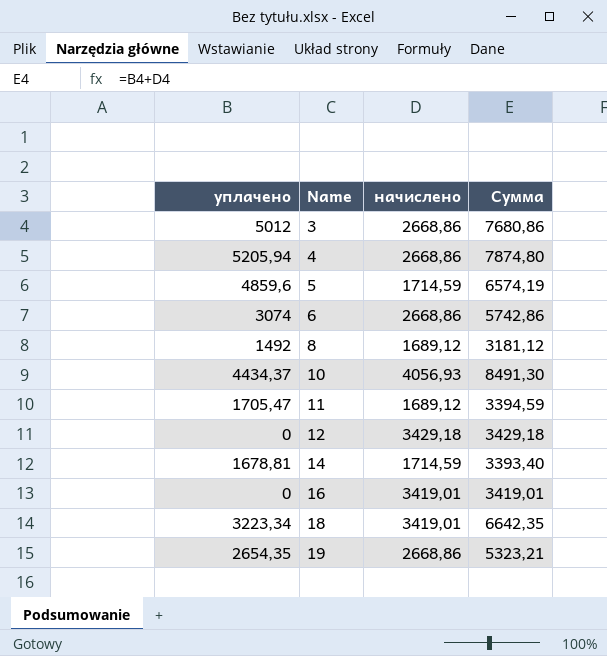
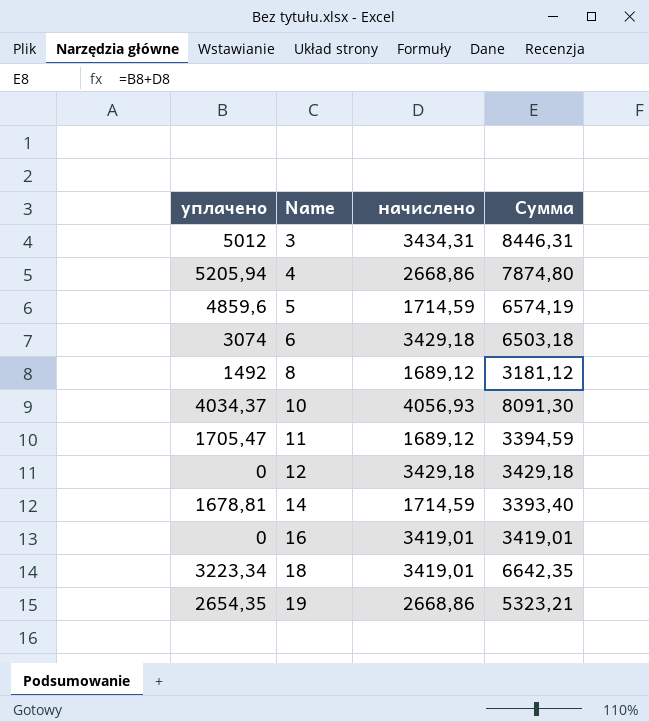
3 | начислено: 2668,86 -> 3434,31
3 | Сумма: 7680,86 -> 8446,31
6 | начислено: 2668,86 -> 3429,18
6 | Сумма: 5742,86 -> 6503,18
10 | уплачено: 4434,37 -> 4034,37
10 | Сумма: 8491,30 -> 8091,30

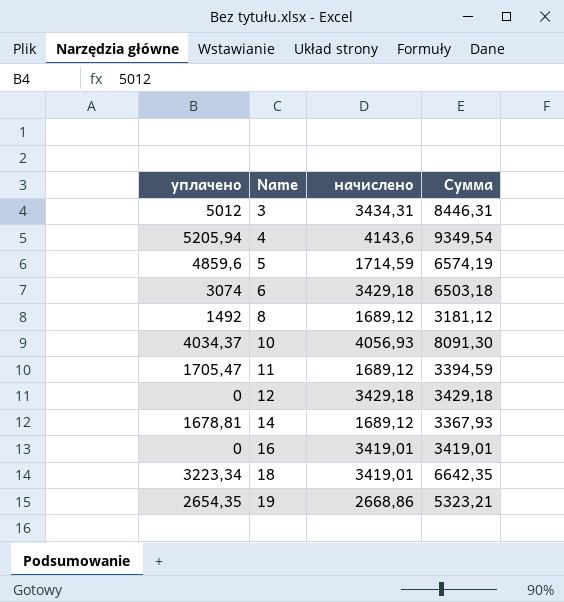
4 | начислено: 2668,86 -> 4143,6
4 | Сумма: 7874,80 -> 9349,54
14 | начислено: 1714,59 -> 1689,12
14 | Сумма: 3393,40 -> 3367,93

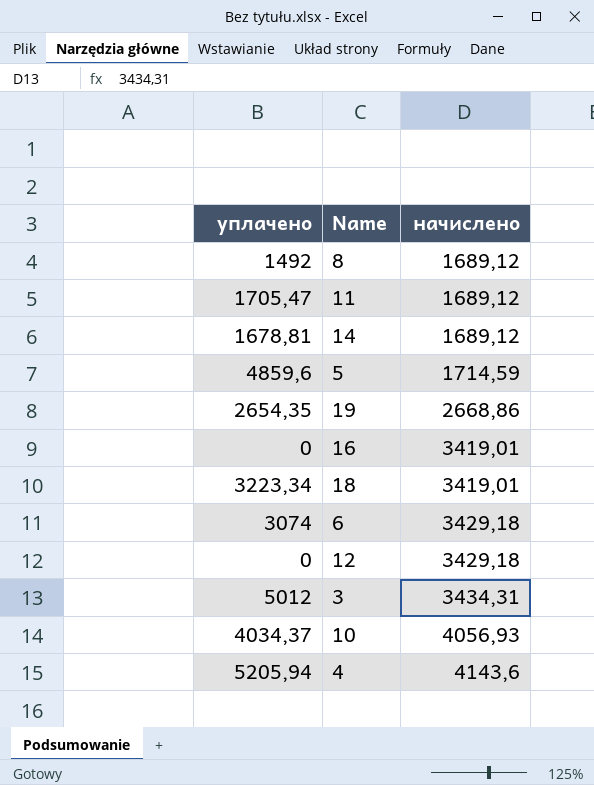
row order: Name ascending -> начислено ascending
column Сумма | formula: [уплачено] + [начислено] -> none

